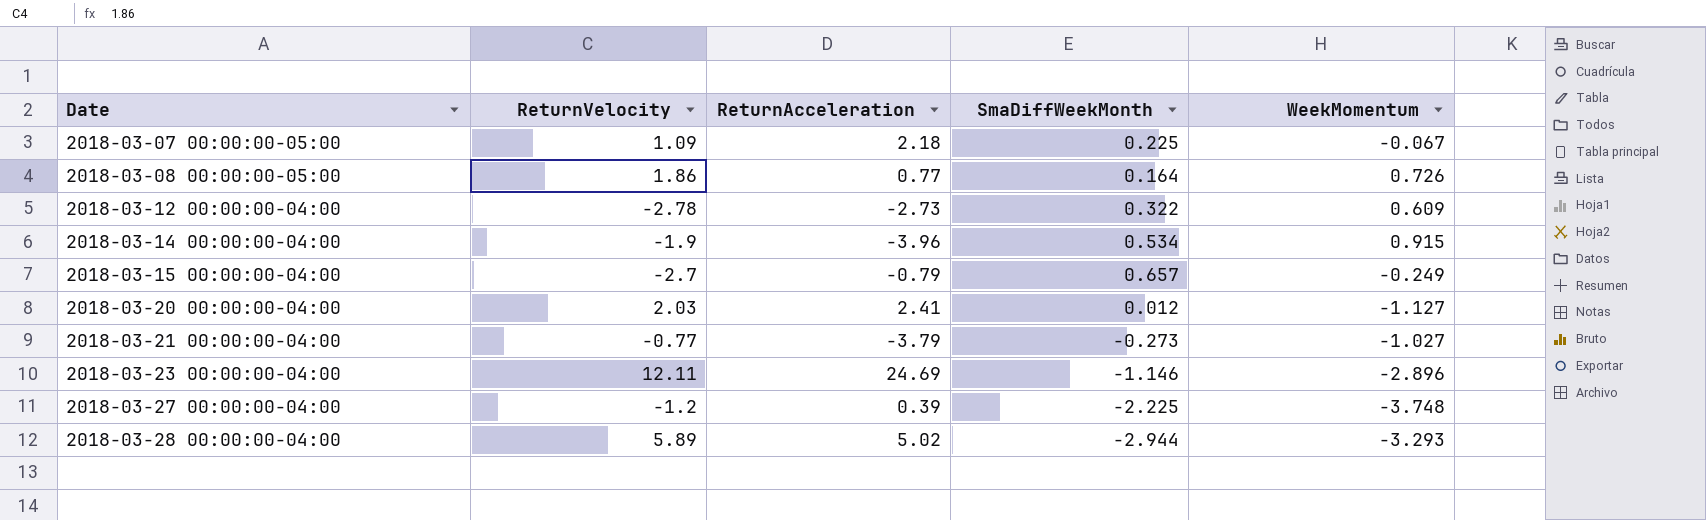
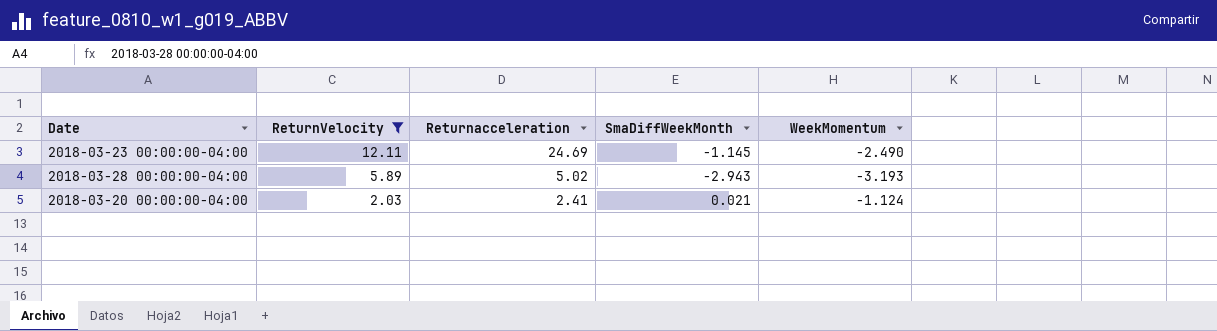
filter: none -> ReturnVelocity >= 2.03
row order: Date ascending -> ReturnVelocity descending
column name: ReturnAcceleration -> Returnacceleration
2018-03-23 00:00:00-04:00 | SmaDiffWeekMonth: -1.146 -> -1.145
2018-03-23 00:00:00-04:00 | WeekMomentum: -2.896 -> -2.490
2018-03-28 00:00:00-04:00 | SmaDiffWeekMonth: -2.944 -> -2.943
2018-03-28 00:00:00-04:00 | WeekMomentum: -3.293 -> -3.193
2018-03-20 00:00:00-04:00 | SmaDiffWeekMonth: 0.012 -> 0.021
2018-03-20 00:00:00-04:00 | WeekMomentum: -1.127 -> -1.124

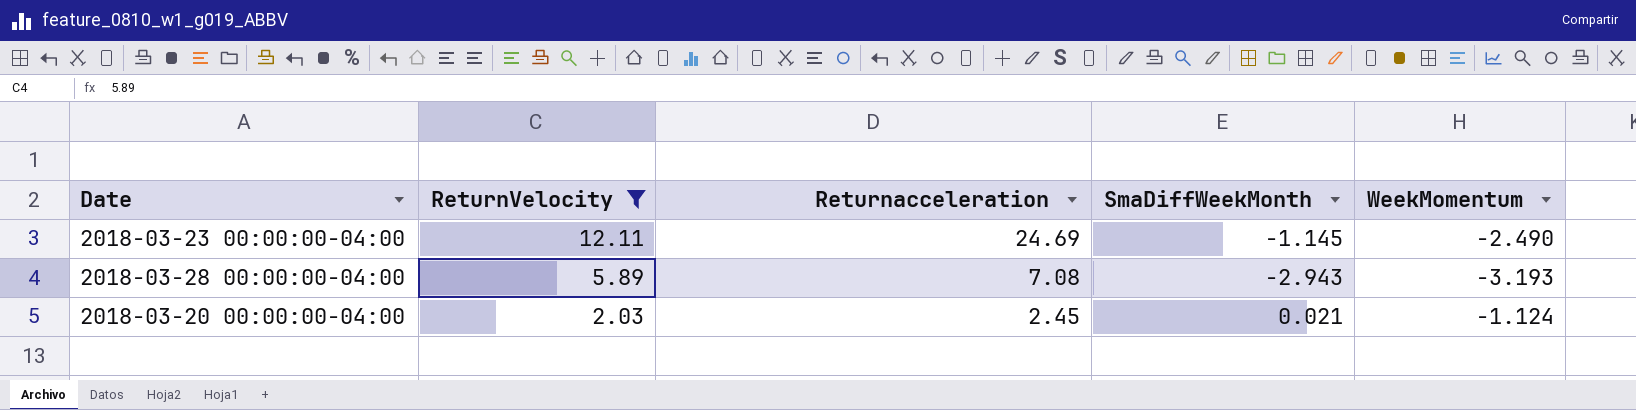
2018-03-28 00:00:00-04:00 | Returnacceleration: 5.02 -> 7.08
2018-03-20 00:00:00-04:00 | Returnacceleration: 2.41 -> 2.45

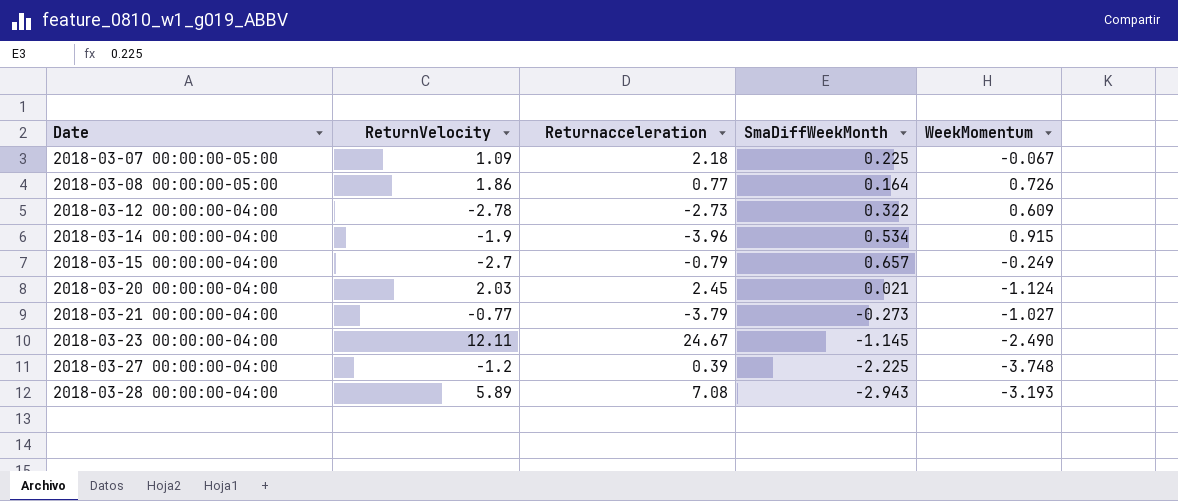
filter: ReturnVelocity >= 2.03 -> none
row order: ReturnVelocity descending -> Date ascending
2018-03-23 00:00:00-04:00 | Returnacceleration: 24.69 -> 24.67

